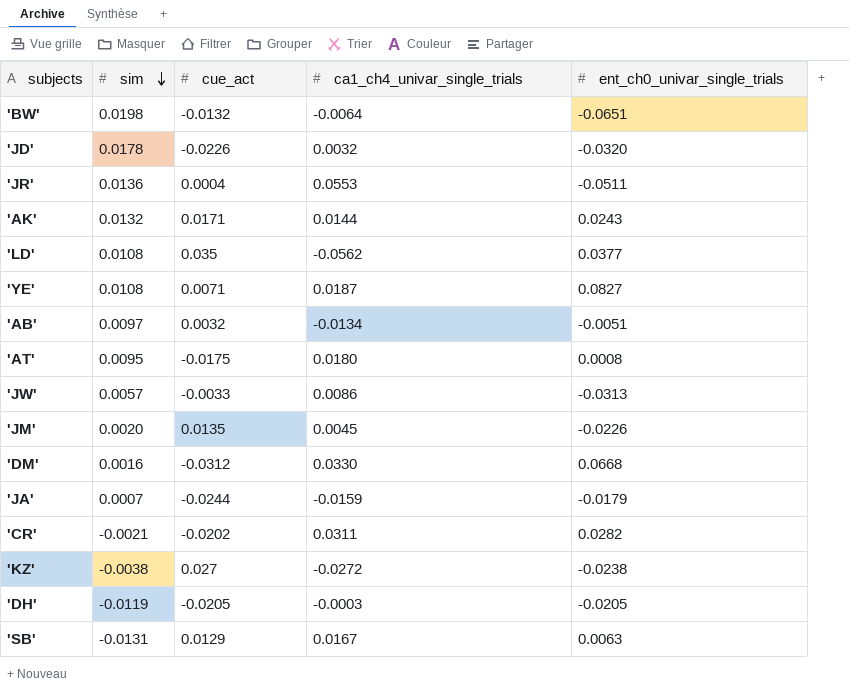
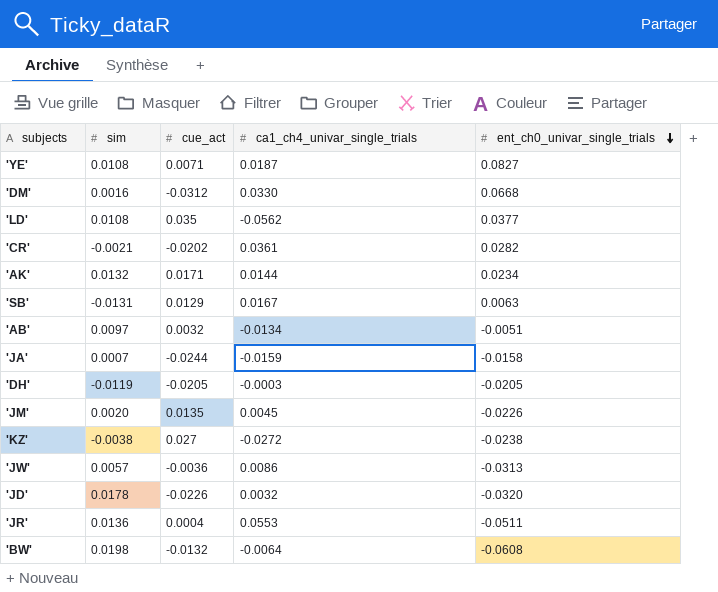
row order: sim descending -> ent_ch0_univar_single_trials descending
row 'AT': 0.0095 | -0.0175 | 0.0180 | 0.0008 -> none
'CR' | ca1_ch4_univar_single_trials: 0.0311 -> 0.0361
'AK' | ent_ch0_univar_single_trials: 0.0243 -> 0.0234
'JA' | ent_ch0_univar_single_trials: -0.0179 -> -0.0158
'JW' | cue_act: -0.0033 -> -0.0036
'BW' | ent_ch0_univar_single_trials: -0.0651 -> -0.0608

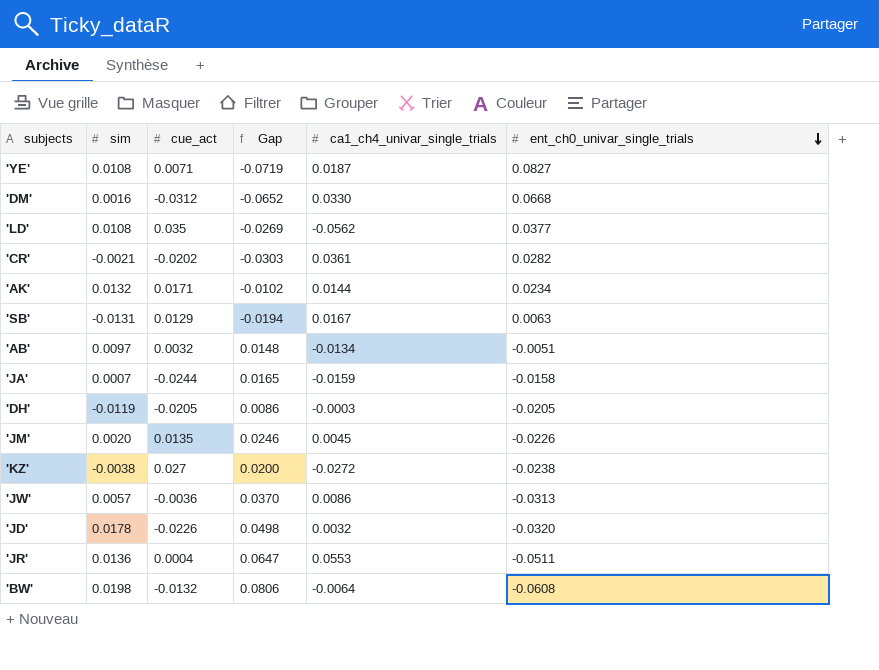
column Gap | formula: none -> [sim] - [ent_ch0_univar_single_trials]

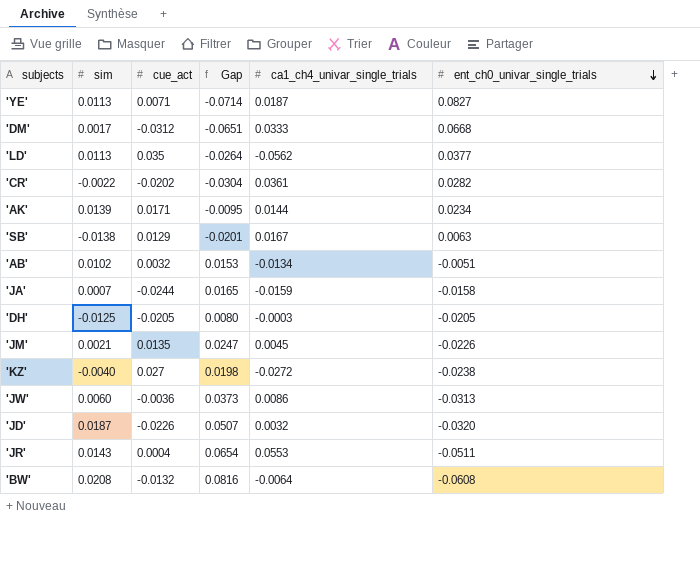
'YE' | sim: 0.0108 -> 0.0113
'YE' | Gap: -0.0719 -> -0.0714
'DM' | sim: 0.0016 -> 0.0017
'DM' | Gap: -0.0652 -> -0.0651
'DM' | ca1_ch4_univar_single_trials: 0.0330 -> 0.0333
'LD' | sim: 0.0108 -> 0.0113
'LD' | Gap: -0.0269 -> -0.0264
'CR' | sim: -0.0021 -> -0.0022
'CR' | Gap: -0.0303 -> -0.0304
'AK' | sim: 0.0132 -> 0.0139
'AK' | Gap: -0.0102 -> -0.0095
'SB' | sim: -0.0131 -> -0.0138
'SB' | Gap: -0.0194 -> -0.0201
'AB' | sim: 0.0097 -> 0.0102
'AB' | Gap: 0.0148 -> 0.0153
'DH' | sim: -0.0119 -> -0.0125
'DH' | Gap: 0.0086 -> 0.0080
'JM' | sim: 0.0020 -> 0.0021
'JM' | Gap: 0.0246 -> 0.0247
'KZ' | sim: -0.0038 -> -0.0040
'KZ' | Gap: 0.0200 -> 0.0198
'JW' | sim: 0.0057 -> 0.0060
'JW' | Gap: 0.0370 -> 0.0373
'JD' | sim: 0.0178 -> 0.0187
'JD' | Gap: 0.0498 -> 0.0507
'JR' | sim: 0.0136 -> 0.0143
'JR' | Gap: 0.0647 -> 0.0654
'BW' | sim: 0.0198 -> 0.0208
'BW' | Gap: 0.0806 -> 0.0816

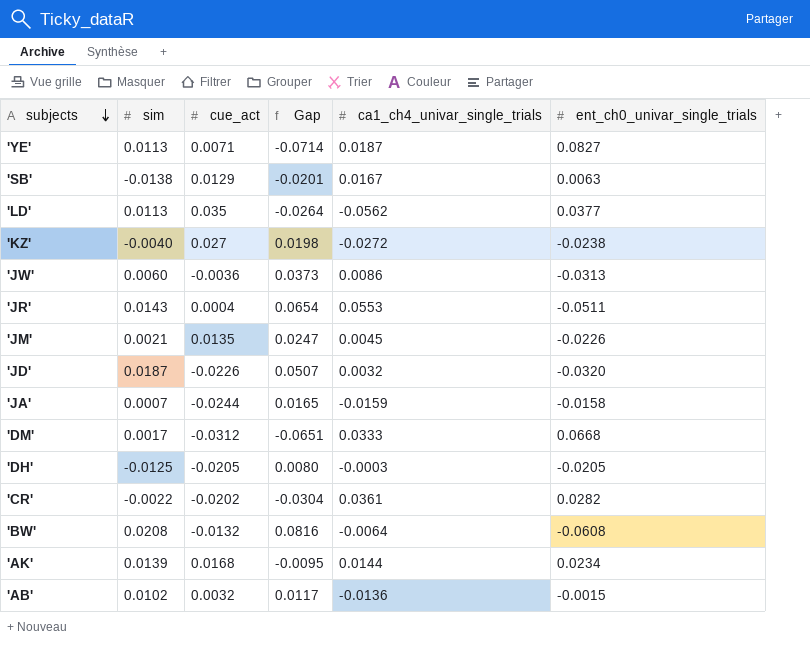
row order: ent_ch0_univar_single_trials descending -> subjects descending
'AK' | cue_act: 0.0171 -> 0.0168
'AB' | Gap: 0.0153 -> 0.0117
'AB' | ca1_ch4_univar_single_trials: -0.0134 -> -0.0136
'AB' | ent_ch0_univar_single_trials: -0.0051 -> -0.0015

